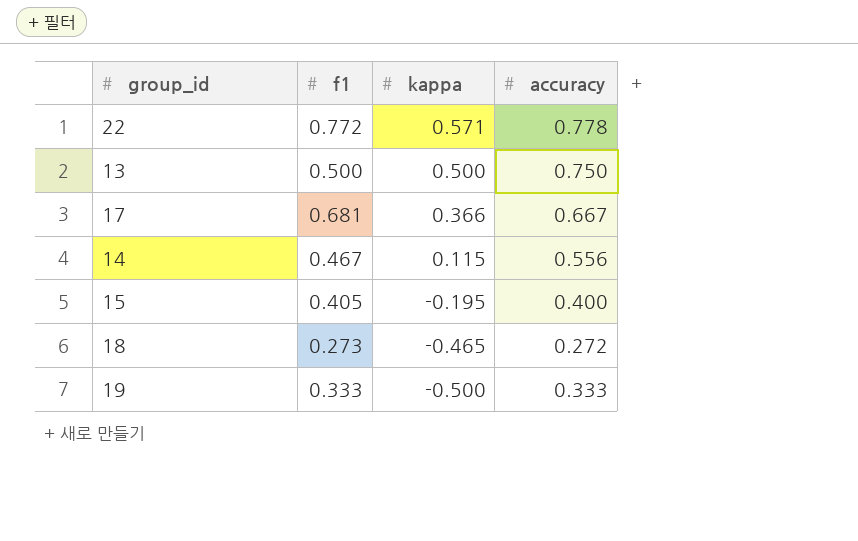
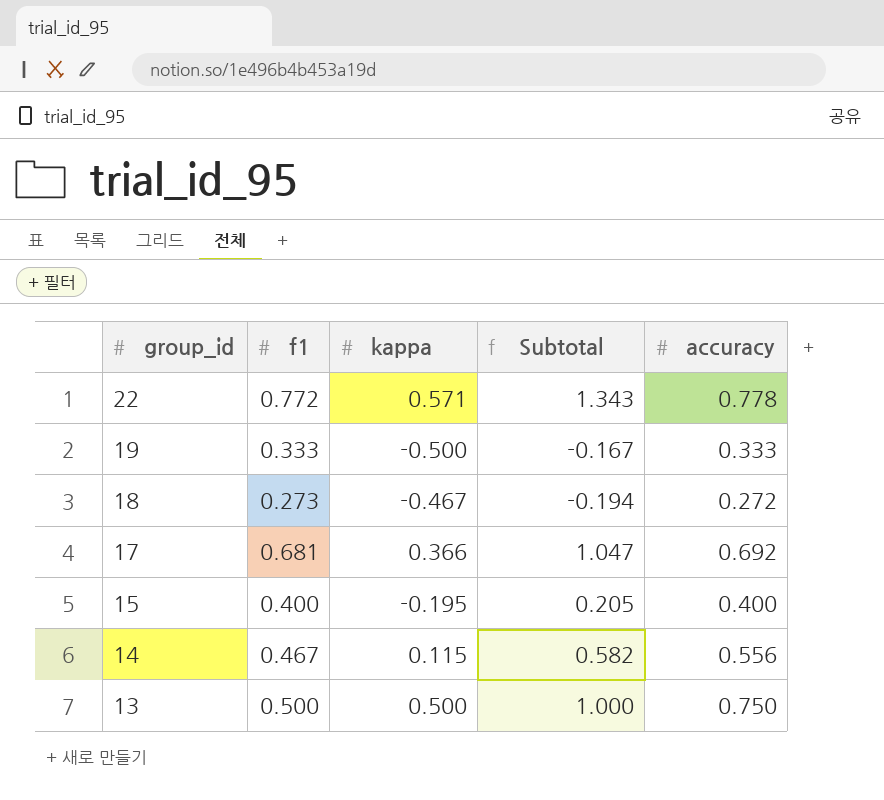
row order: kappa descending -> group_id descending
column Subtotal | formula: none -> [f1] + [kappa]
18 | kappa: -0.465 -> -0.467
17 | accuracy: 0.667 -> 0.692
15 | f1: 0.405 -> 0.400

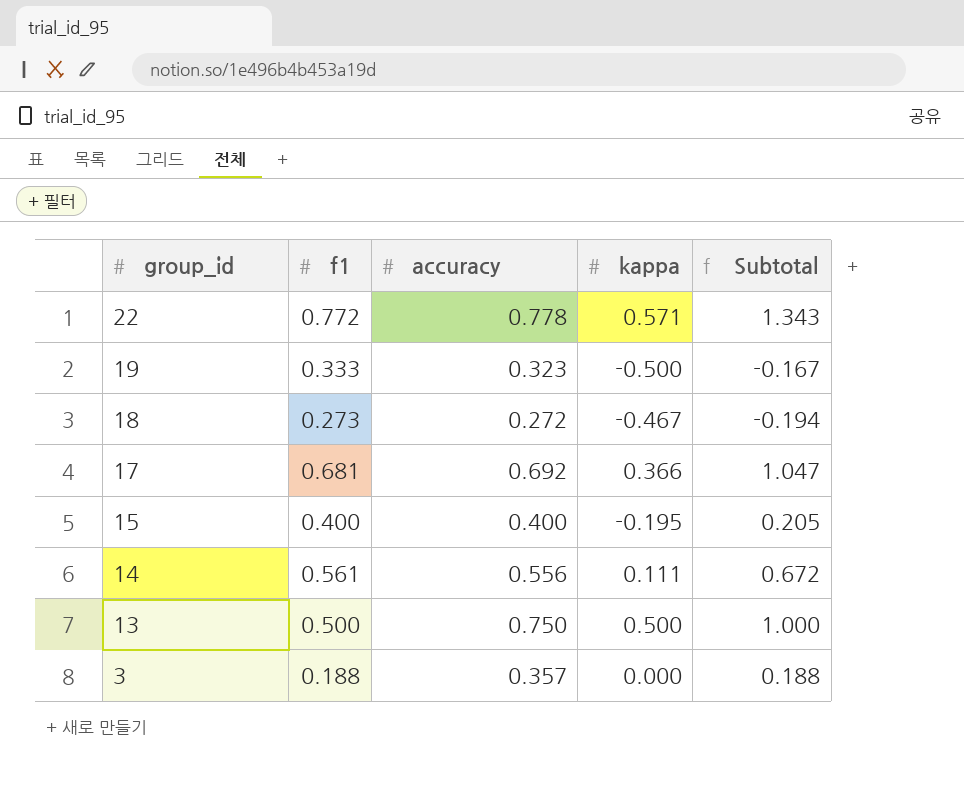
column accuracy | position: 5 -> 3
19 | accuracy: 0.333 -> 0.323
14 | f1: 0.467 -> 0.561
14 | kappa: 0.115 -> 0.111
14 | Subtotal: 0.582 -> 0.672
row 3: none -> 0.188 | 0.357 | 0.000 | 0.188

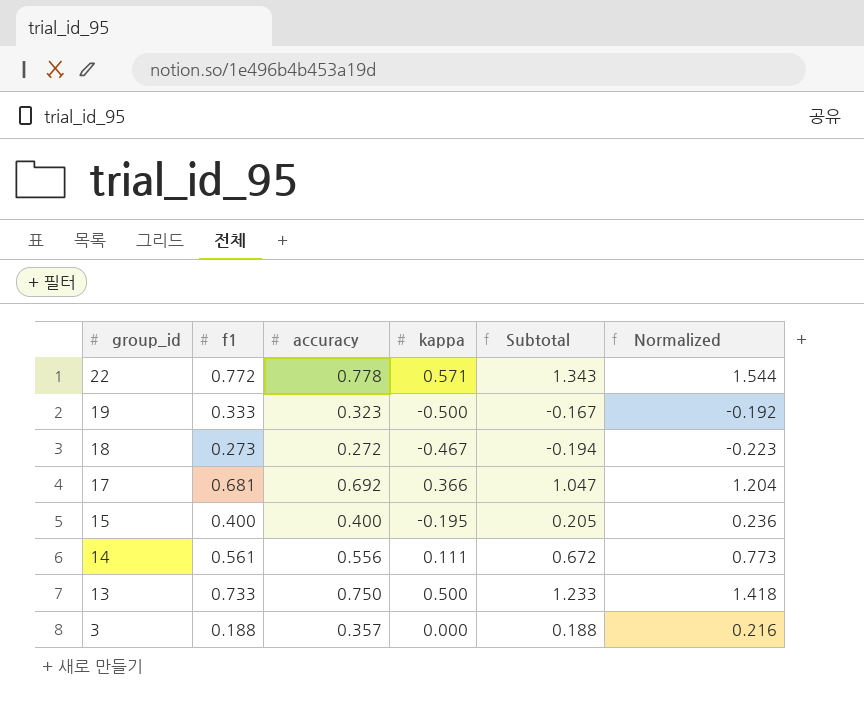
column Normalized | formula: none -> [Subtotal] * 1.15
13 | f1: 0.500 -> 0.733
13 | Subtotal: 1.000 -> 1.233

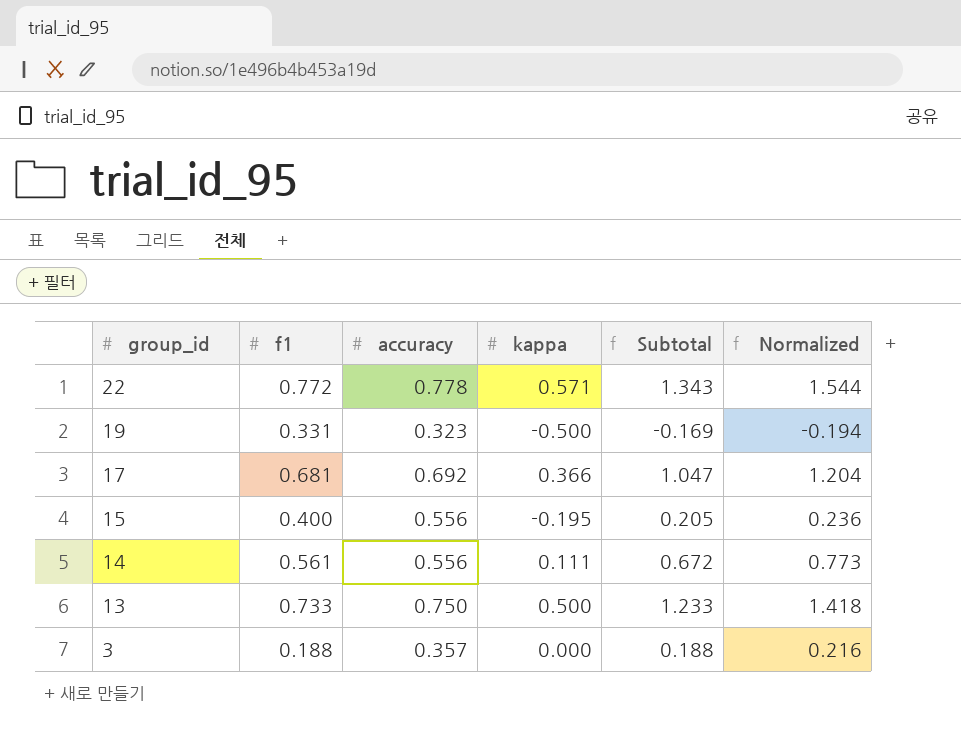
row 18: 0.273 | 0.272 | -0.467 | -0.194 | -0.223 -> none
19 | f1: 0.333 -> 0.331
19 | Subtotal: -0.167 -> -0.169
19 | Normalized: -0.192 -> -0.194
15 | accuracy: 0.400 -> 0.556

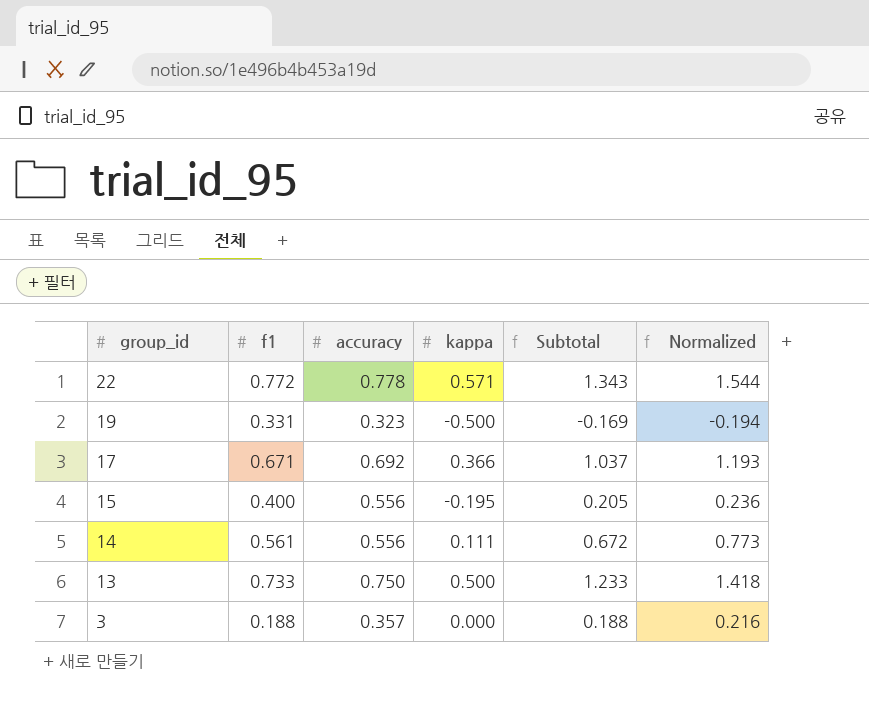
17 | f1: 0.681 -> 0.671
17 | Subtotal: 1.047 -> 1.037
17 | Normalized: 1.204 -> 1.193

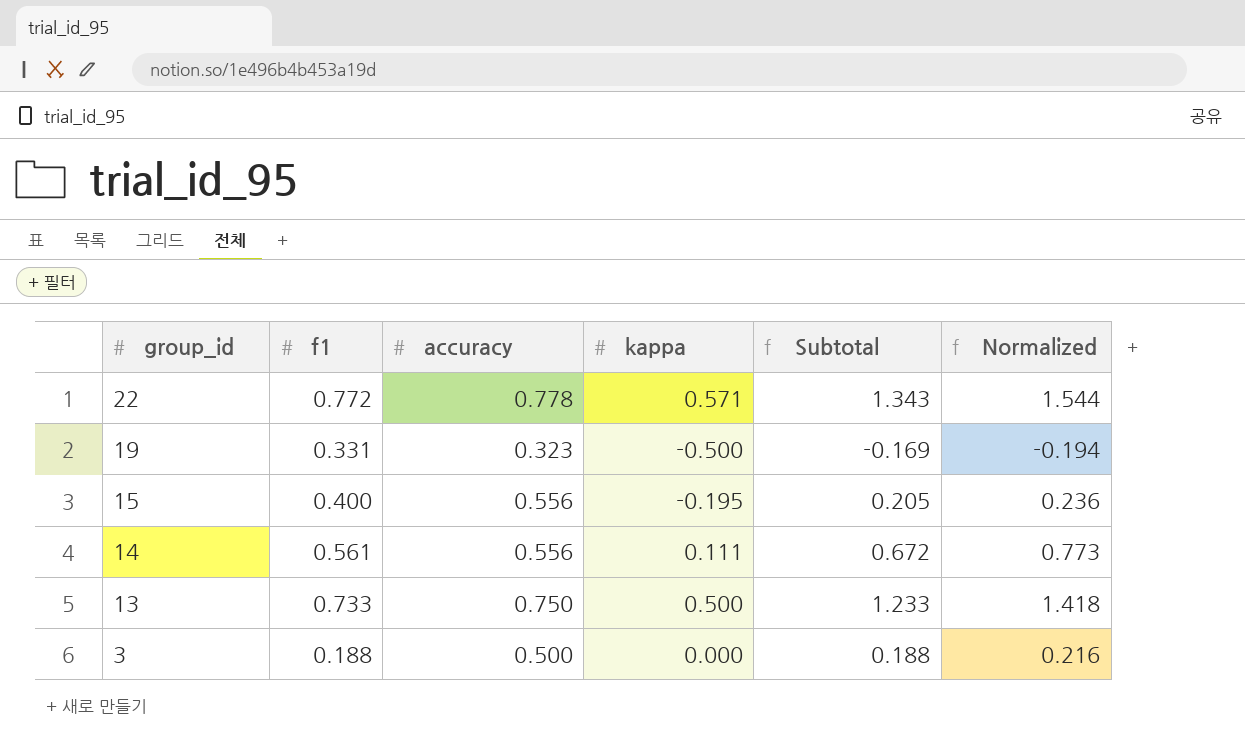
row 17: 0.671 | 0.692 | 0.366 | 1.037 | 1.193 -> none
3 | accuracy: 0.357 -> 0.500

